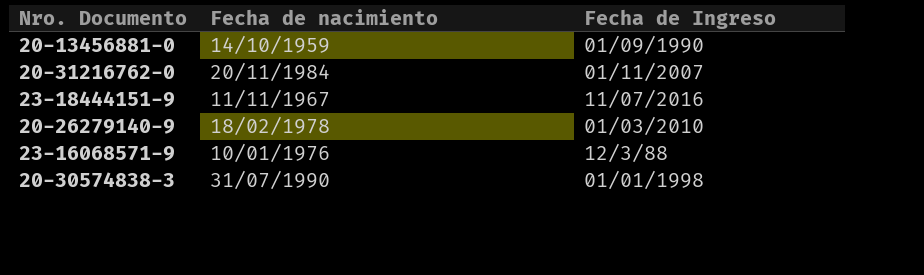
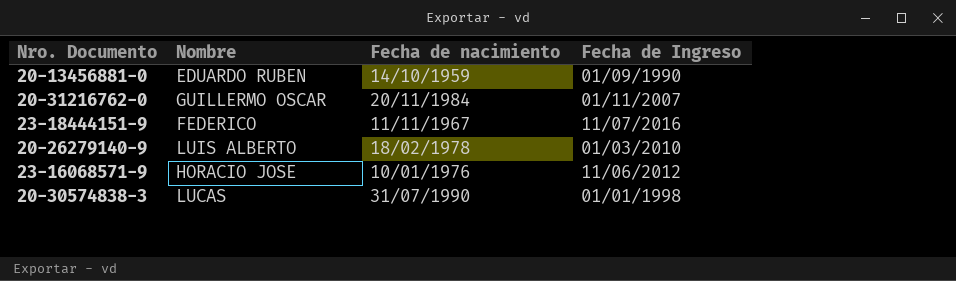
column Nombre | position: none -> 2
23-16068571-9 | Fecha de Ingreso: 12/3/88 -> 11/06/2012

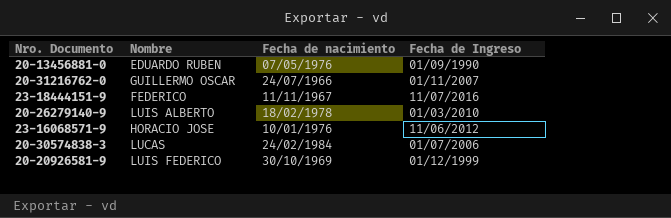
20-13456881-0 | Fecha de nacimiento: 14/10/1959 -> 07/05/1976
20-31216762-0 | Fecha de nacimiento: 20/11/1984 -> 24/07/1966
20-30574838-3 | Fecha de nacimiento: 31/07/1990 -> 24/02/1984
20-30574838-3 | Fecha de Ingreso: 01/01/1998 -> 01/07/2006
row 20-20926581-9: none -> LUIS FEDERICO | 30/10/1969 | 01/12/1999

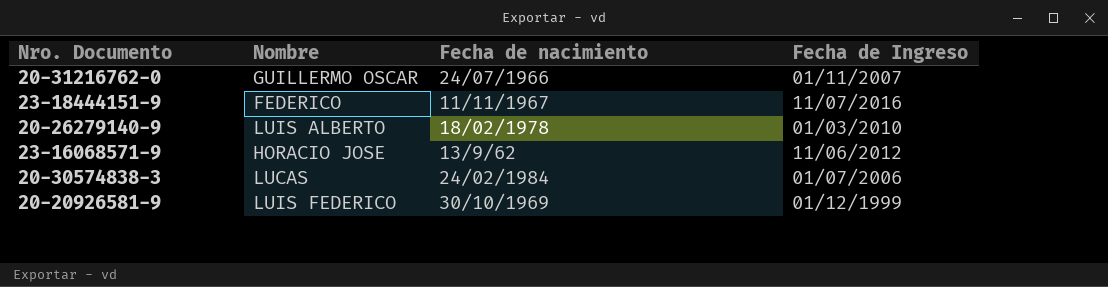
row 20-13456881-0: EDUARDO RUBEN | 07/05/1976 | 01/09/1990 -> none
23-16068571-9 | Fecha de nacimiento: 10/01/1976 -> 13/9/62

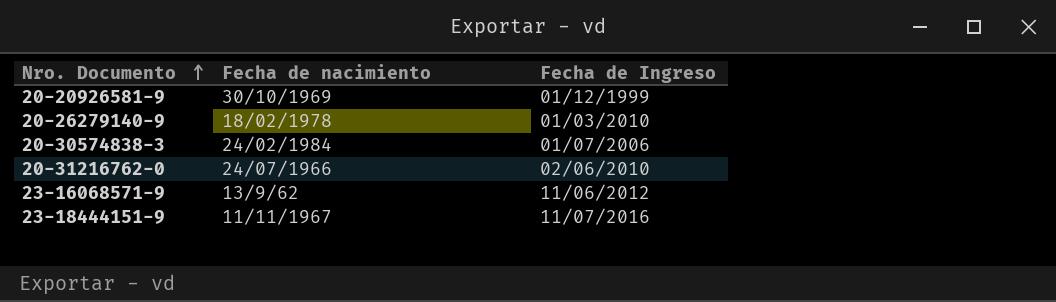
row order: none -> Nro. Documento ascending
column Nombre | position: 2 -> none
20-31216762-0 | Fecha de Ingreso: 01/11/2007 -> 02/06/2010

